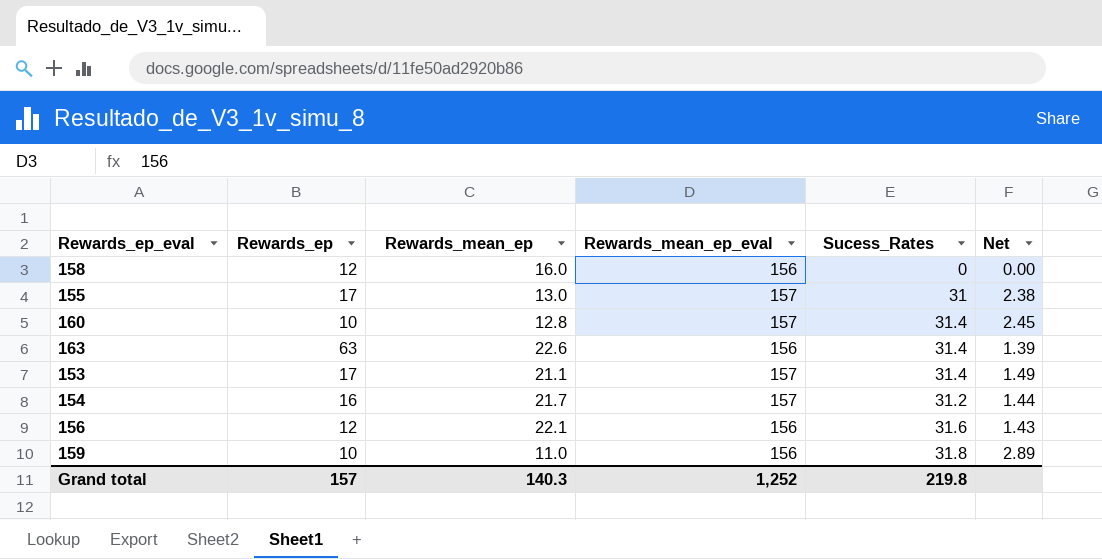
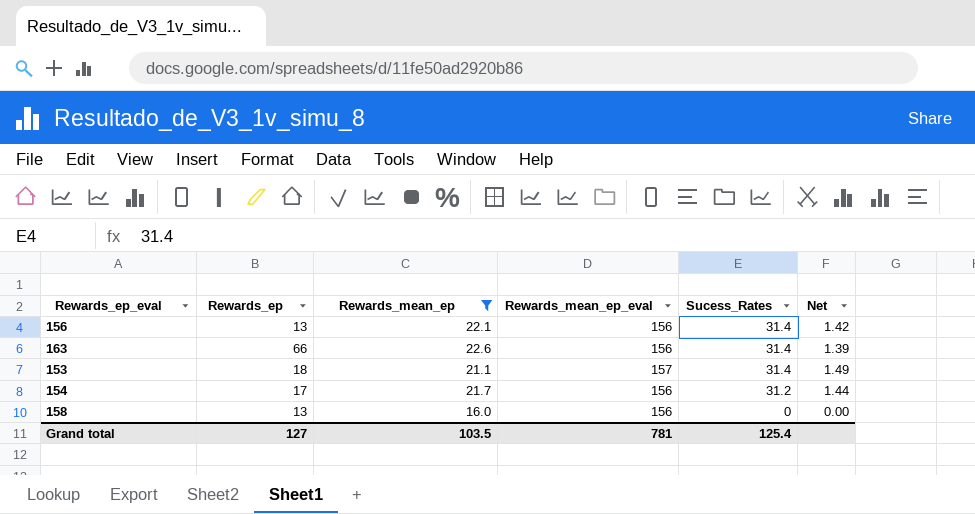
filter: none -> Rewards_mean_ep >= 16.0
row order: none -> Sucess_Rates descending
156 | Rewards_ep: 12 -> 13
156 | Sucess_Rates: 31.6 -> 31.4
156 | Net: 1.43 -> 1.42
163 | Rewards_ep: 63 -> 66
153 | Rewards_ep: 17 -> 18
154 | Rewards_ep: 16 -> 17
154 | Rewards_mean_ep_eval: 157 -> 156
158 | Rewards_ep: 12 -> 13
Grand total | Rewards_ep: 157 -> 127
Grand total | Rewards_mean_ep: 140.3 -> 103.5
Grand total | Rewards_mean_ep_eval: 1,252 -> 781
Grand total | Sucess_Rates: 219.8 -> 125.4

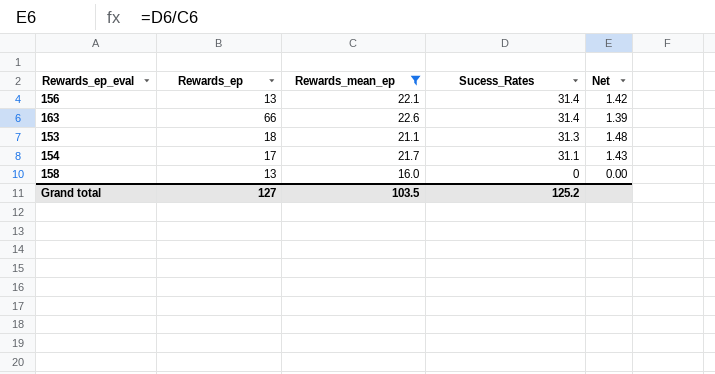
column Rewards_mean_ep_eval | position: 4 -> none
153 | Sucess_Rates: 31.4 -> 31.3
153 | Net: 1.49 -> 1.48
154 | Sucess_Rates: 31.2 -> 31.1
154 | Net: 1.44 -> 1.43
Grand total | Sucess_Rates: 125.4 -> 125.2

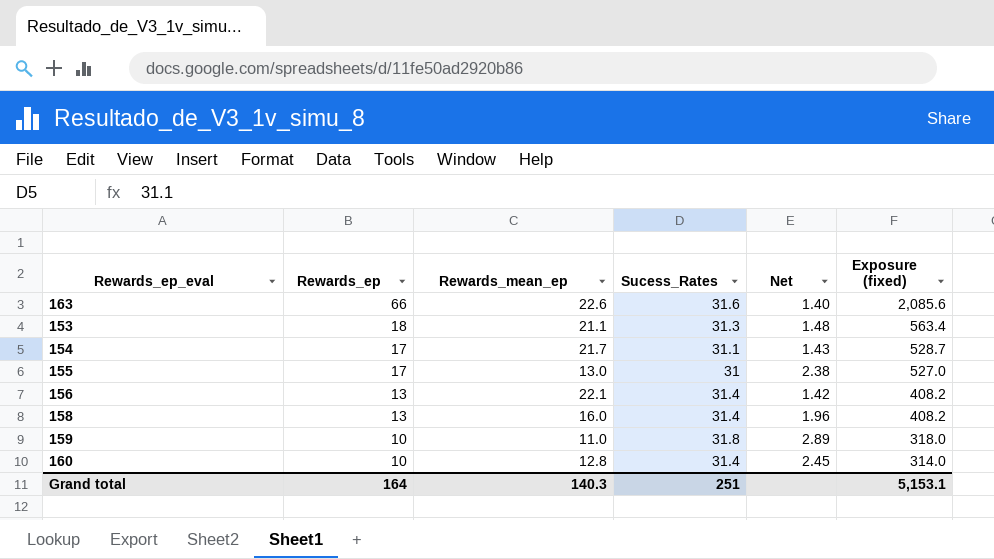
filter: Rewards_mean_ep >= 16.0 -> none
row order: Sucess_Rates descending -> Rewards_ep descending
column Exposure (fixed) | formula: none -> [Rewards_ep] * [Sucess_Rates]
163 | Sucess_Rates: 31.4 -> 31.6
163 | Net: 1.39 -> 1.40
158 | Sucess_Rates: 0 -> 31.4
158 | Net: 0.00 -> 1.96
Grand total | Rewards_ep: 127 -> 164
Grand total | Rewards_mean_ep: 103.5 -> 140.3
Grand total | Sucess_Rates: 125.2 -> 251

